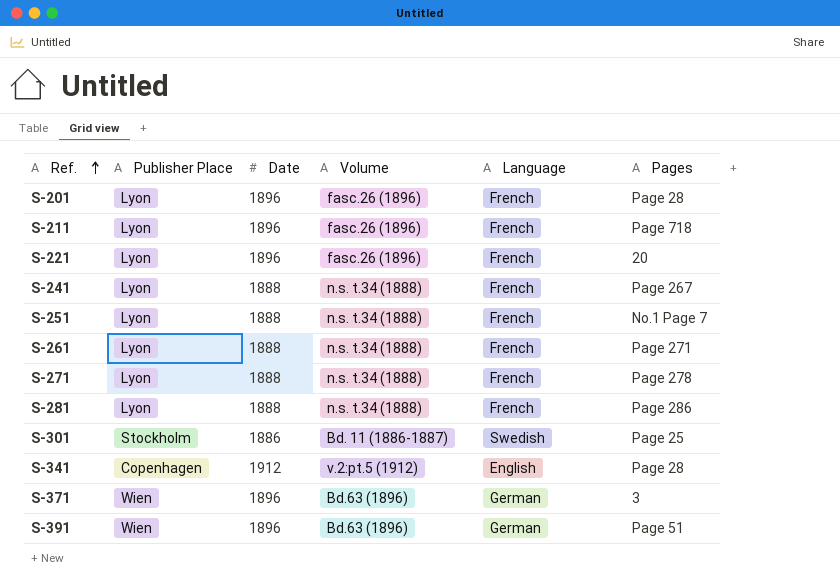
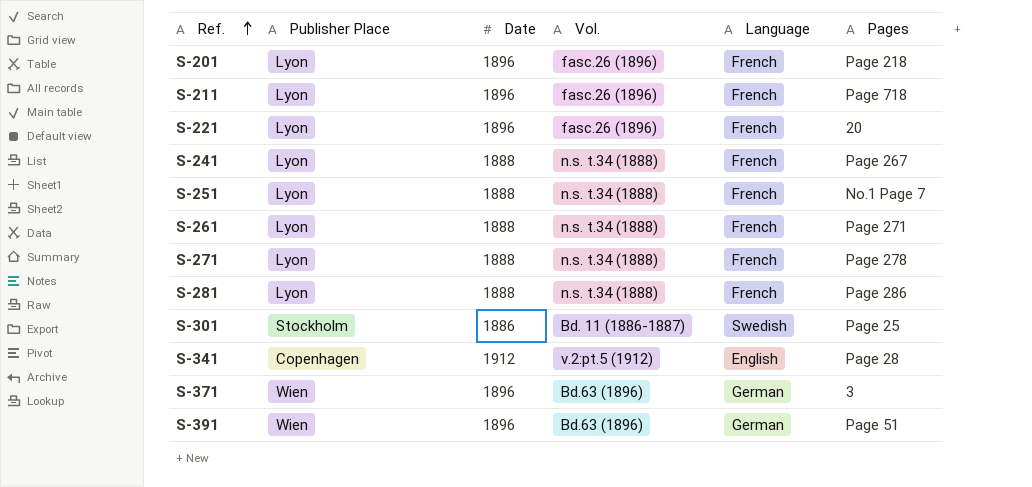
column name: Volume -> Vol.
S-201 | Pages: Page 28 -> Page 218

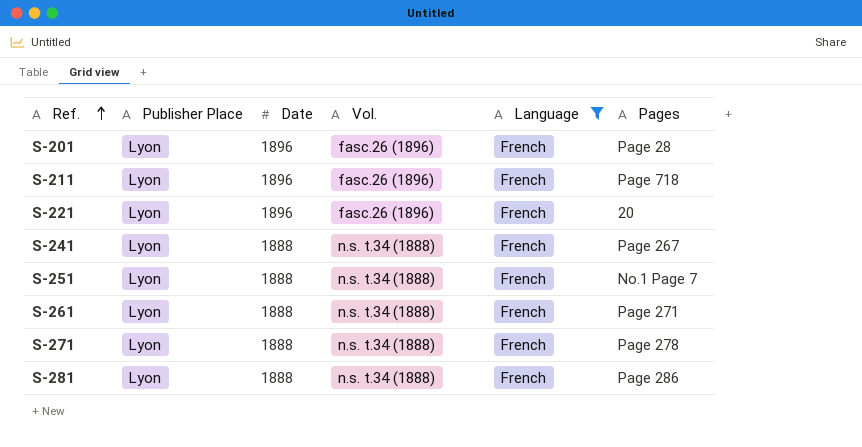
filter: none -> Language = French
S-201 | Pages: Page 218 -> Page 28

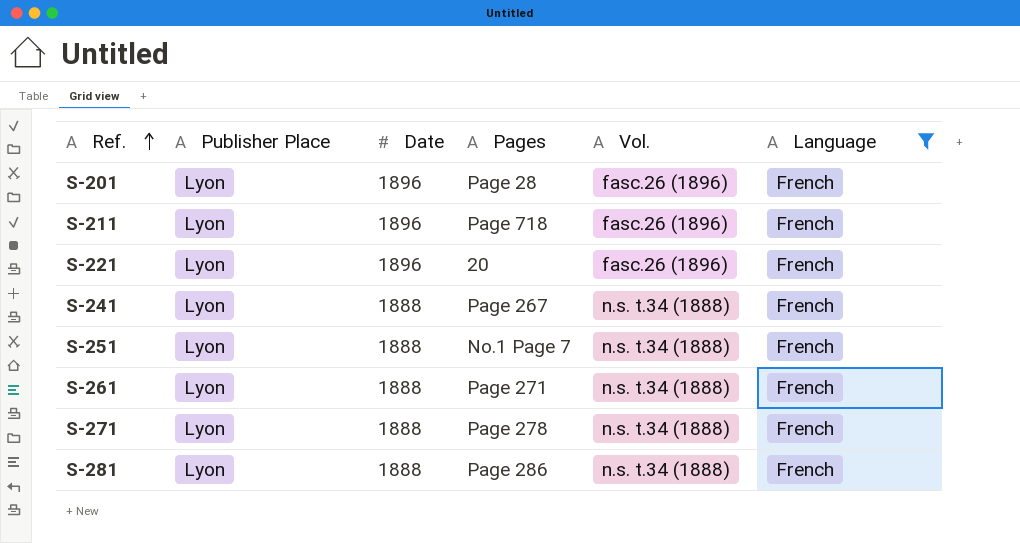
column Pages | position: 6 -> 4

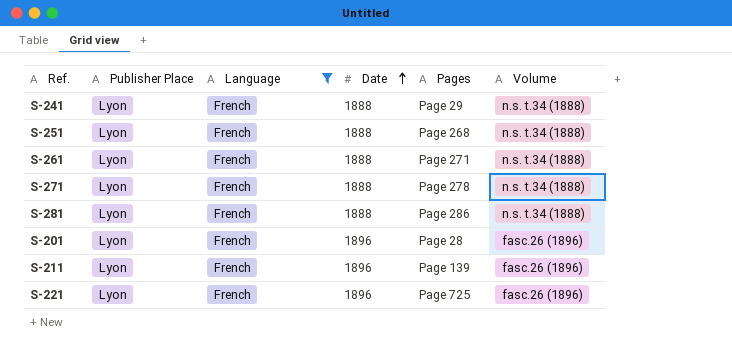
row order: Ref. ascending -> Date ascending
column Language | position: 6 -> 3
column name: Vol. -> Volume
S-241 | Pages: Page 267 -> Page 29
S-251 | Pages: No.1 Page 7 -> Page 268
S-211 | Pages: Page 718 -> Page 139
S-221 | Pages: 20 -> Page 725

